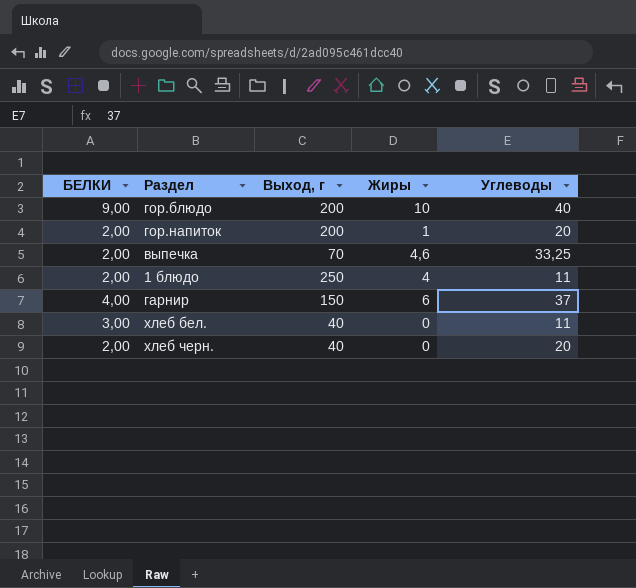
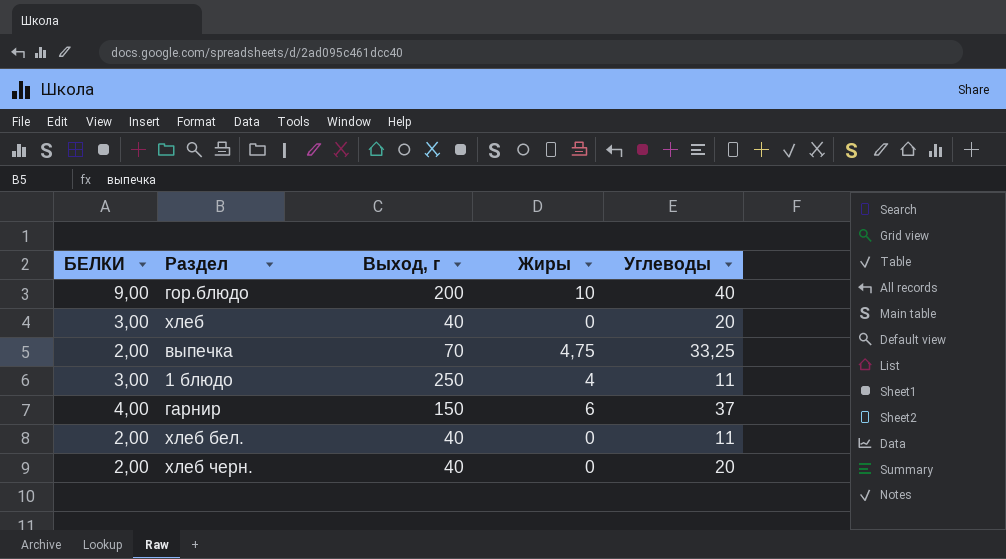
row гор.напиток: 2,00 | 200 | 1 | 20 -> none
row хлеб: none -> 3,00 | 40 | 0 | 20
выпечка | Жиры: 4,6 -> 4,75
1 блюдо | БЕЛКИ: 2,00 -> 3,00
хлеб бел. | БЕЛКИ: 3,00 -> 2,00

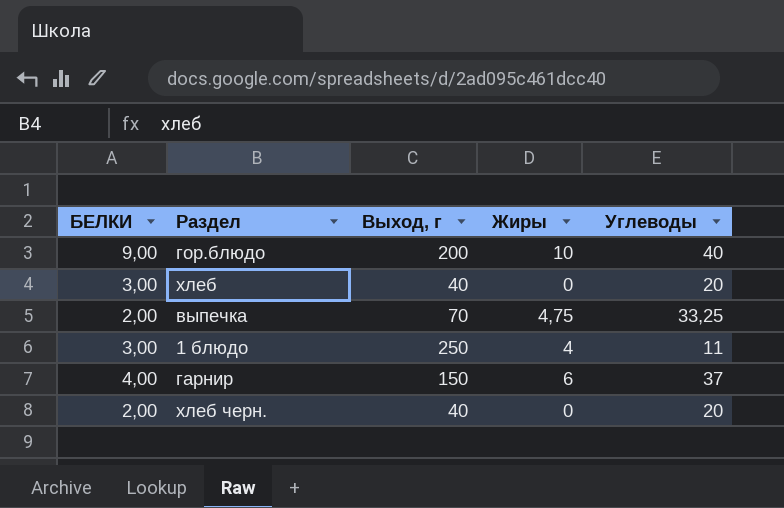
row хлеб бел.: 2,00 | 40 | 0 | 11 -> none

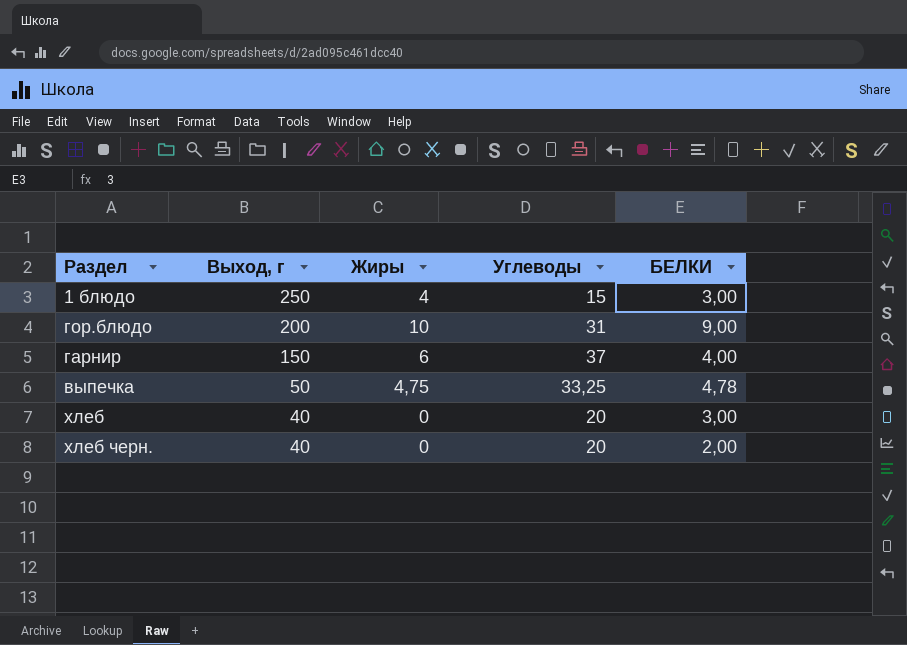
row order: none -> Выход, г descending
column БЕЛКИ | position: 1 -> 5
1 блюдо | Углеводы: 11 -> 15
гор.блюдо | Углеводы: 40 -> 31
выпечка | Выход, г: 70 -> 50
выпечка | БЕЛКИ: 2,00 -> 4,78

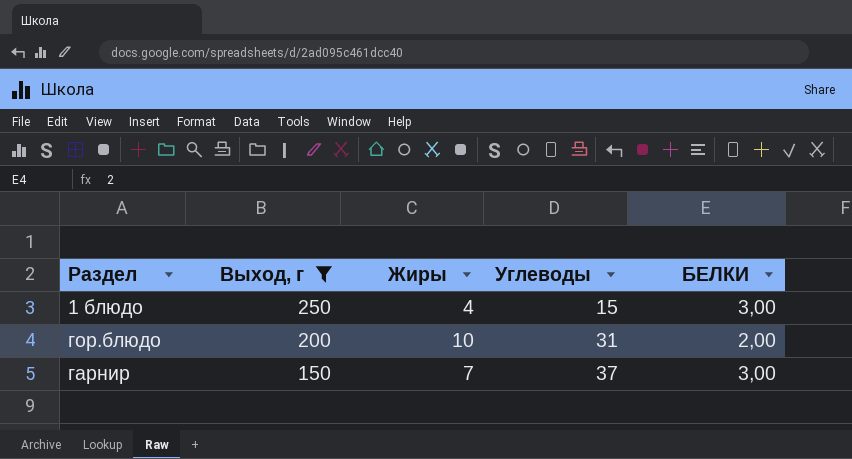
filter: none -> Выход, г >= 150
гор.блюдо | БЕЛКИ: 9,00 -> 2,00
гарнир | Жиры: 6 -> 7
гарнир | БЕЛКИ: 4,00 -> 3,00

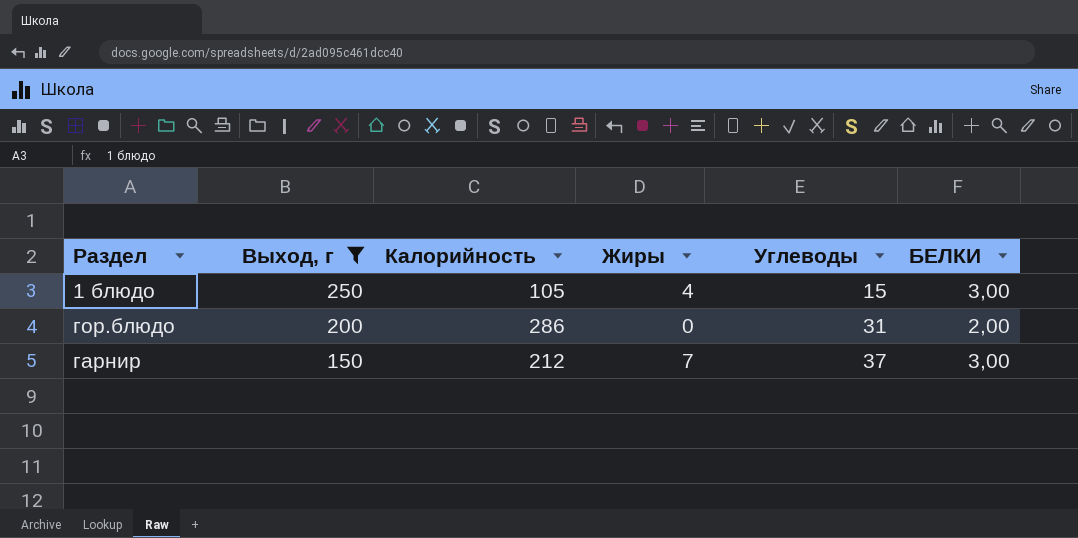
column Калорийность | position: none -> 3
гор.блюдо | Жиры: 10 -> 0

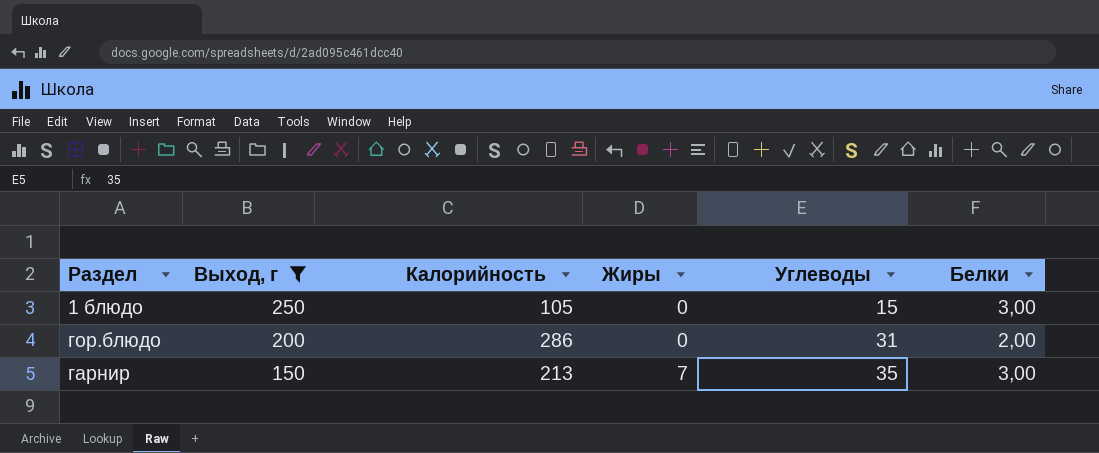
column name: БЕЛКИ -> Белки
1 блюдо | Жиры: 4 -> 0
гарнир | Калорийность: 212 -> 213
гарнир | Углеводы: 37 -> 35

